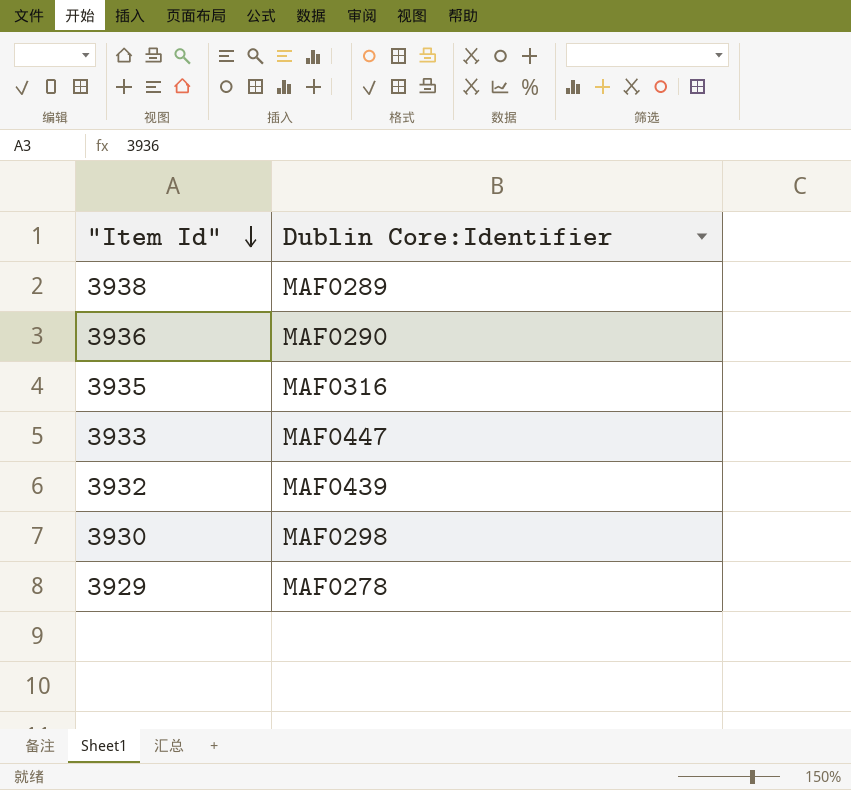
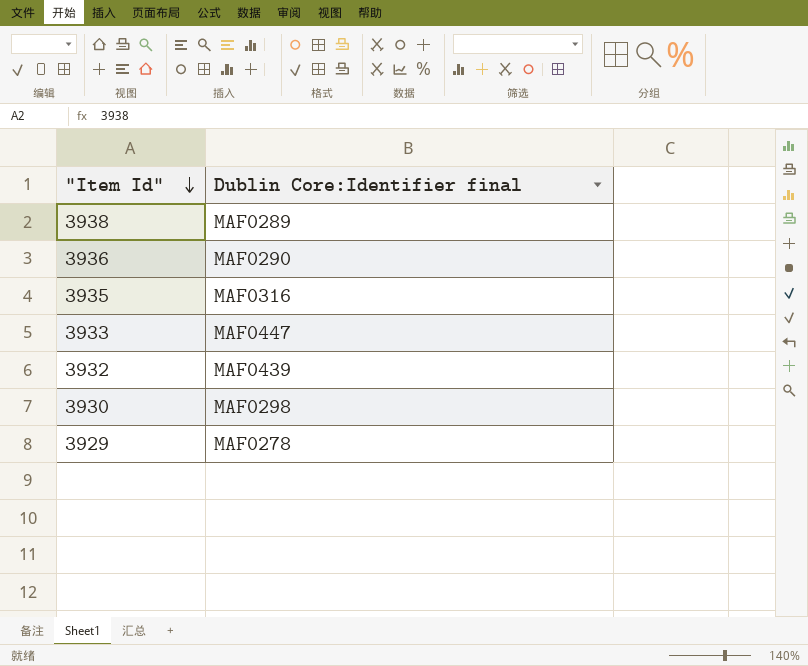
column name: Dublin Core:Identifier -> Dublin Core:Identifier final

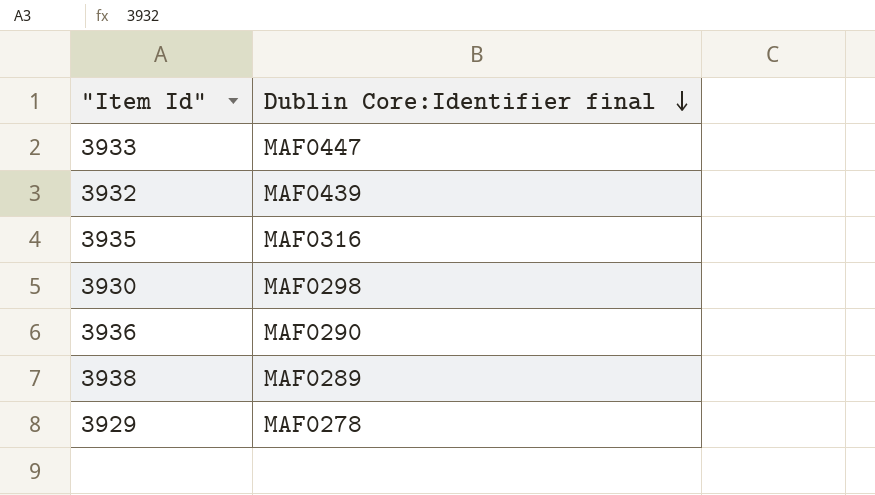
row order: "Item Id" descending -> Dublin Core:Identifier final descending

